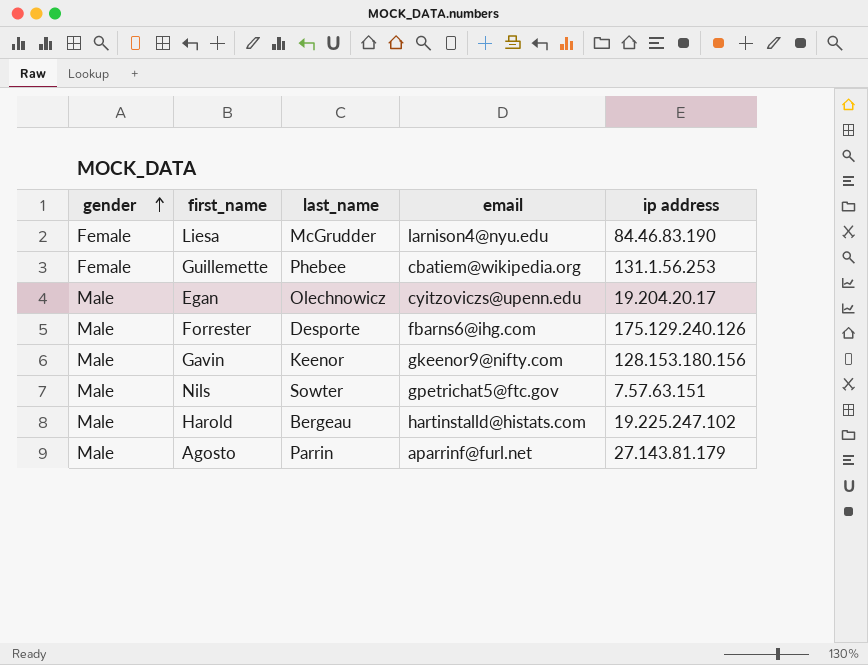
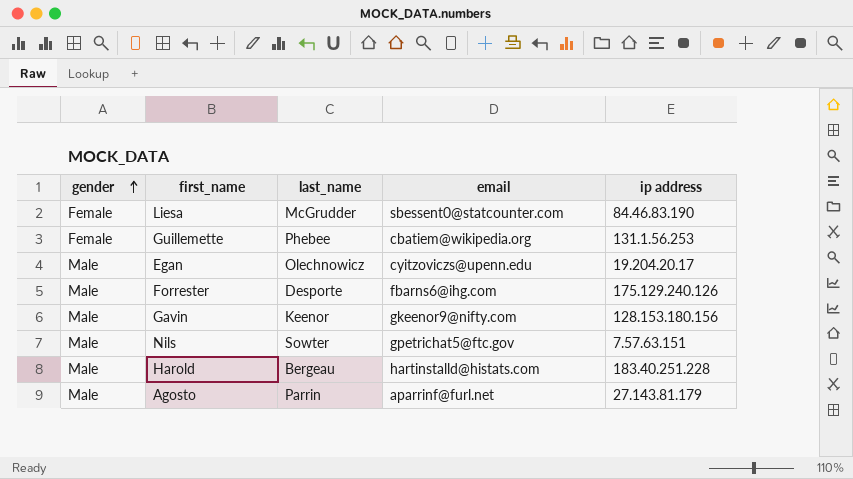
Liesa | email: larnison4@nyu.edu -> sbessent0@statcounter.com
Harold | ip address: 19.225.247.102 -> 183.40.251.228

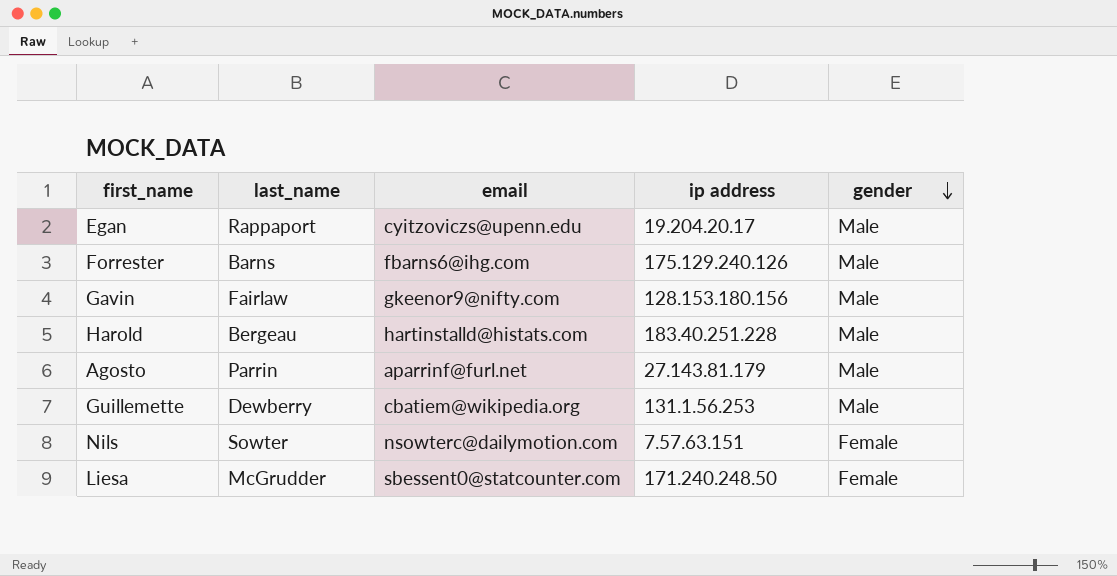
row order: gender ascending -> gender descending
column gender | position: 1 -> 5
Egan | last_name: Olechnowicz -> Rappaport
Forrester | last_name: Desporte -> Barns
Gavin | last_name: Keenor -> Fairlaw
Guillemette | last_name: Phebee -> Dewberry
Guillemette | gender: Female -> Male
Nils | email: gpetrichat5@ftc.gov -> nsowterc@dailymotion.com
Nils | gender: Male -> Female
Liesa | ip address: 84.46.83.190 -> 171.240.248.50

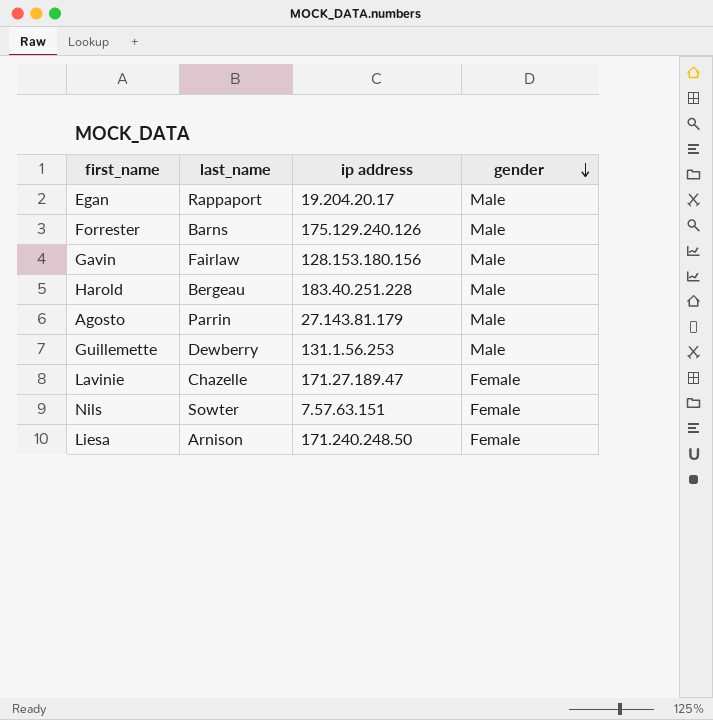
column email | position: 3 -> none
row Lavinie: none -> Chazelle | 171.27.189.47 | Female
Liesa | last_name: McGrudder -> Arnison

